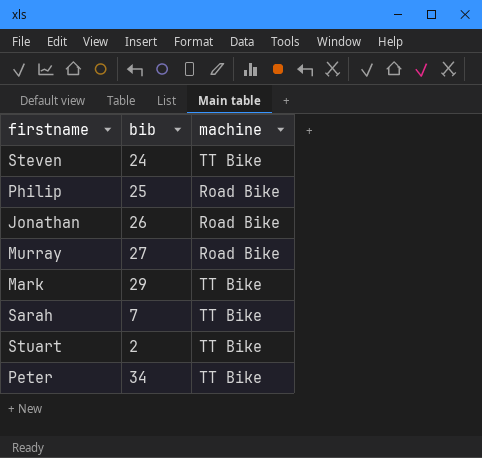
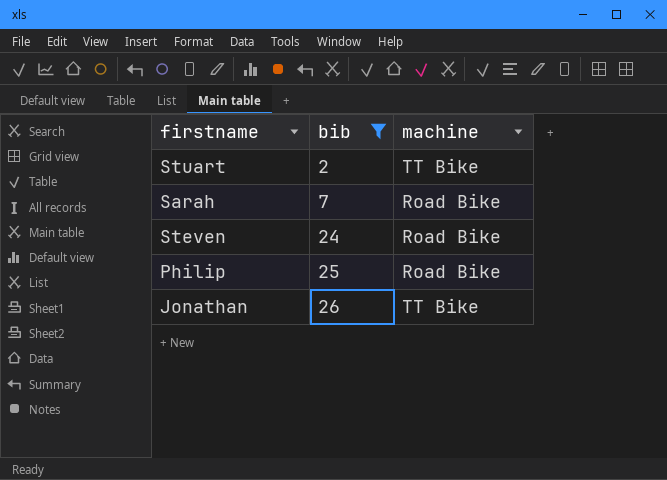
filter: none -> bib <= 26
row order: none -> bib ascending
Sarah | machine: TT Bike -> Road Bike
Steven | machine: TT Bike -> Road Bike
Jonathan | machine: Road Bike -> TT Bike

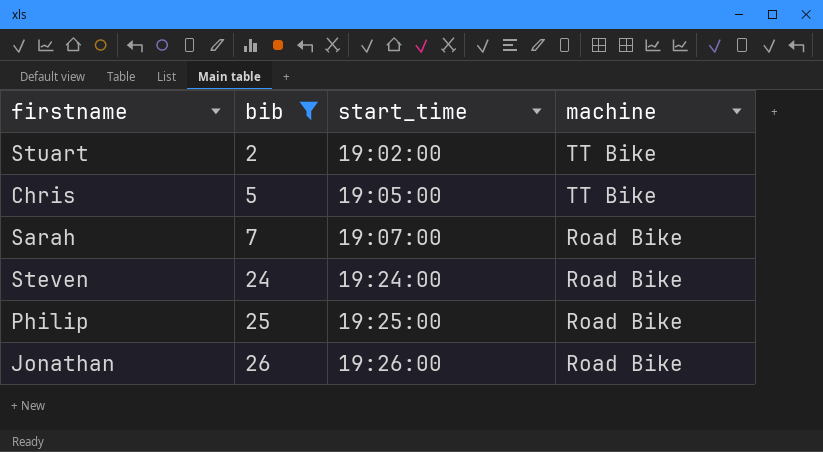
column start_time | position: none -> 3
row Chris: none -> 5 | 19:05:00 | TT Bike
Jonathan | machine: TT Bike -> Road Bike

